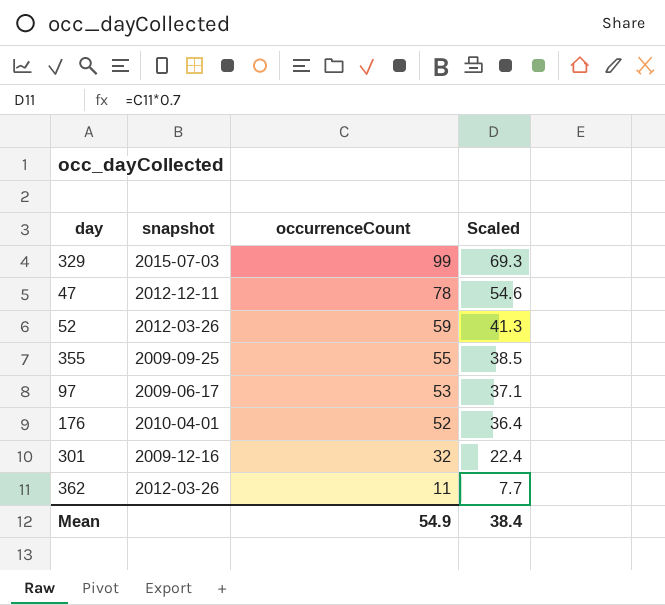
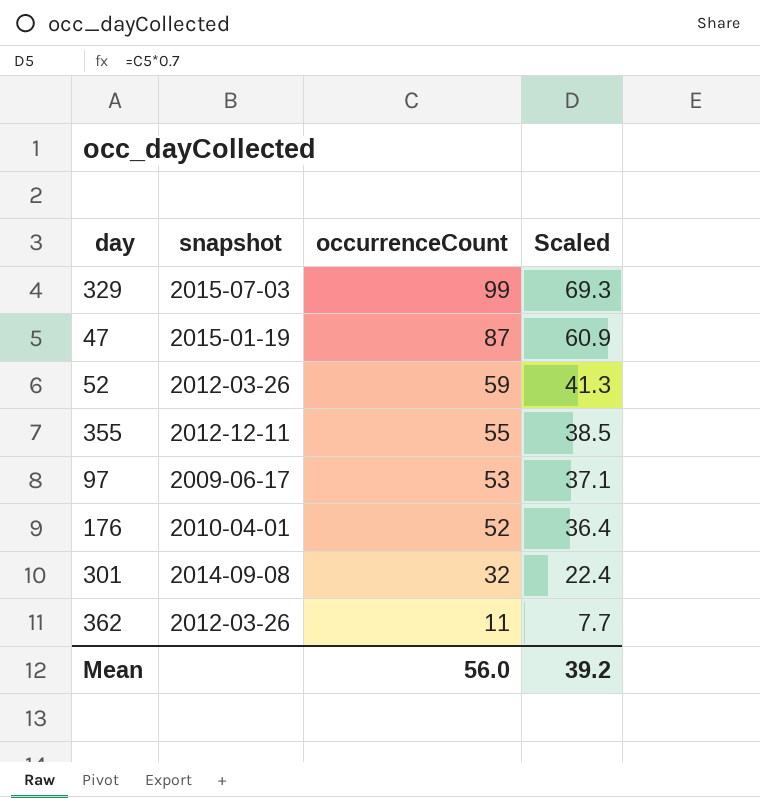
47 | snapshot: 2012-12-11 -> 2015-01-19
47 | occurrenceCount: 78 -> 87
47 | Scaled: 54.6 -> 60.9
355 | snapshot: 2009-09-25 -> 2012-12-11
301 | snapshot: 2009-12-16 -> 2014-09-08
Mean | occurrenceCount: 54.9 -> 56.0
Mean | Scaled: 38.4 -> 39.2

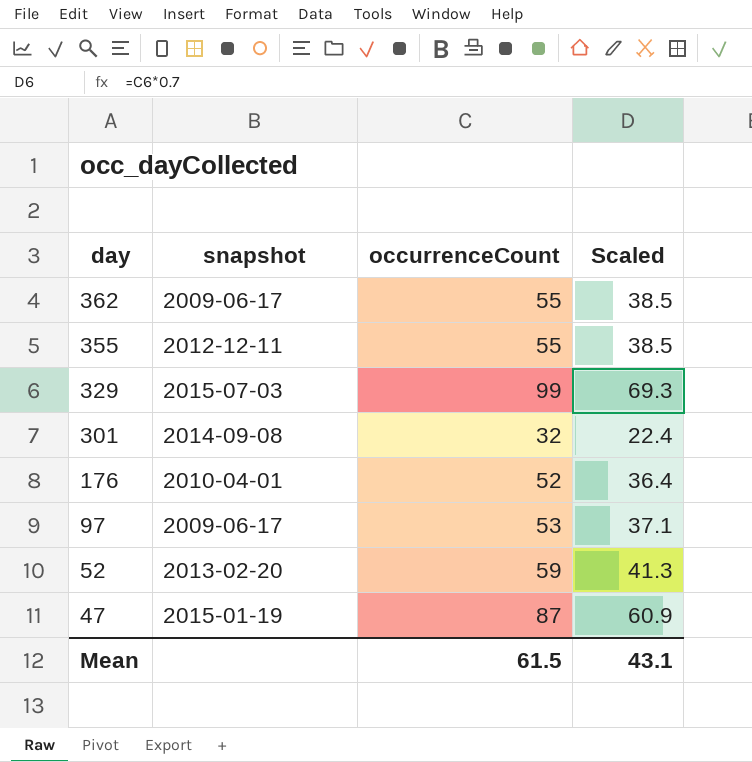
row order: occurrenceCount descending -> day descending
362 | snapshot: 2012-03-26 -> 2009-06-17
362 | occurrenceCount: 11 -> 55
362 | Scaled: 7.7 -> 38.5
52 | snapshot: 2012-03-26 -> 2013-02-20
Mean | occurrenceCount: 56.0 -> 61.5
Mean | Scaled: 39.2 -> 43.1

